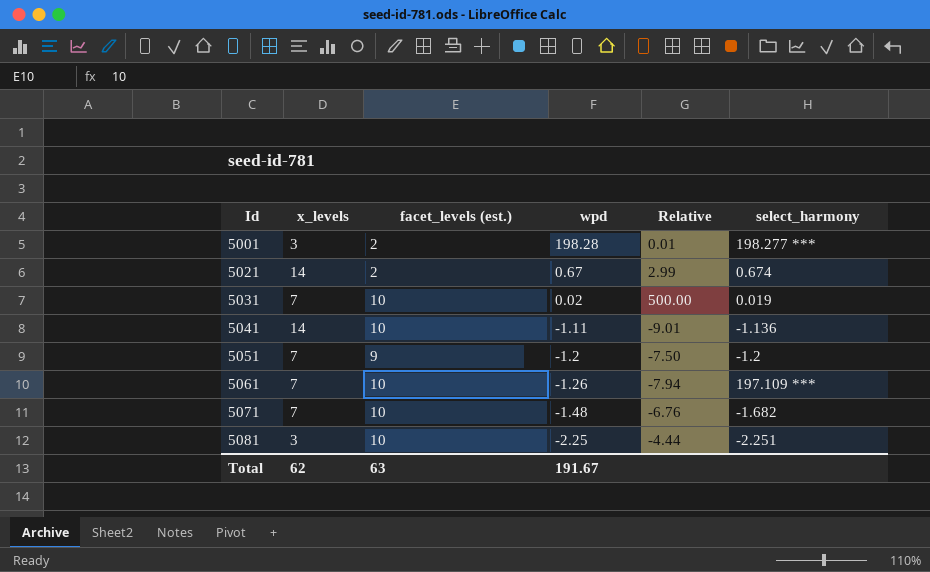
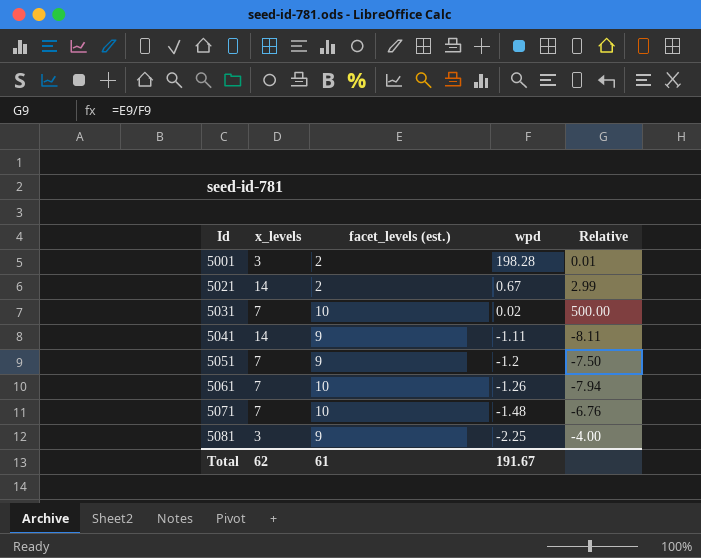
column select_harmony | position: 6 -> none
5041 | facet_levels (est.): 10 -> 9
5041 | Relative: -9.01 -> -8.11
5081 | facet_levels (est.): 10 -> 9
5081 | Relative: -4.44 -> -4.00
Total | facet_levels (est.): 63 -> 61

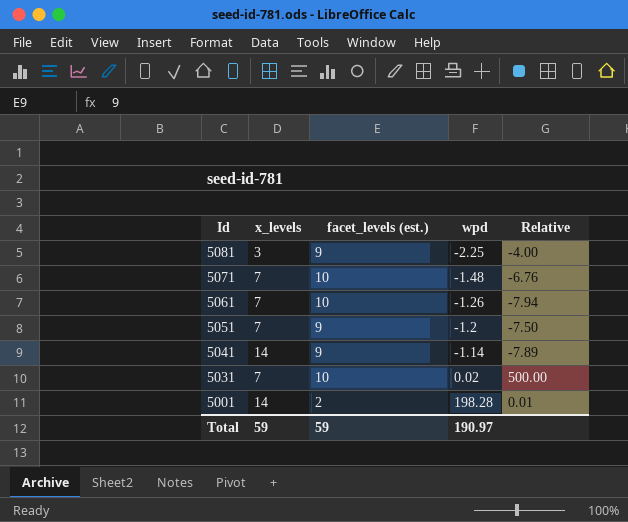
row order: Id ascending -> Id descending
row 5021: 14 | 2 | 0.67 | 2.99 -> none
5041 | wpd: -1.11 -> -1.14
5041 | Relative: -8.11 -> -7.89
5001 | x_levels: 3 -> 14
Total | x_levels: 62 -> 59
Total | facet_levels (est.): 61 -> 59
Total | wpd: 191.67 -> 190.97

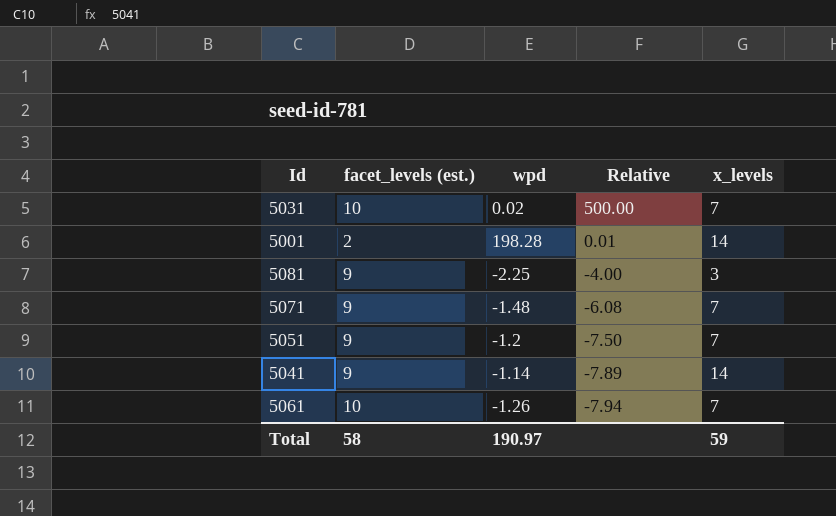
row order: Id descending -> Relative descending
column x_levels | position: 2 -> 5
5071 | facet_levels (est.): 10 -> 9
5071 | Relative: -6.76 -> -6.08
Total | facet_levels (est.): 59 -> 58

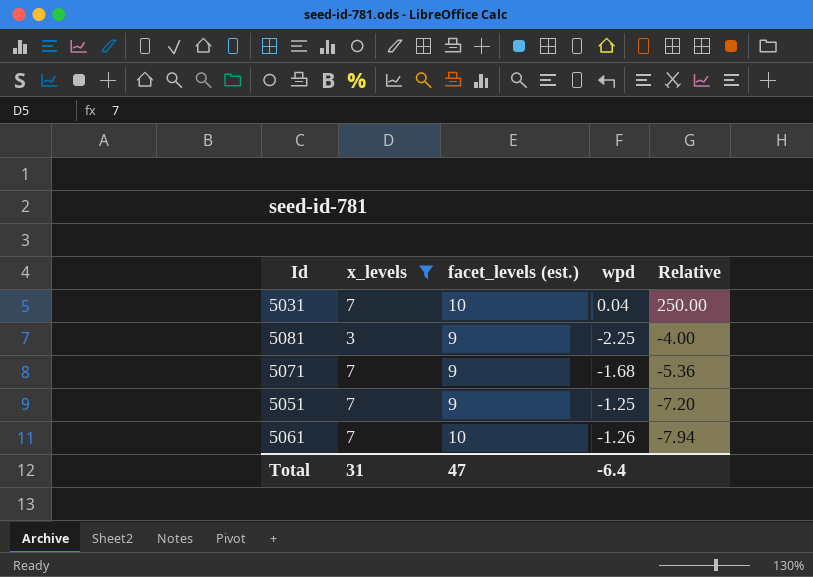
filter: none -> x_levels != 14
column x_levels | position: 5 -> 2
5031 | wpd: 0.02 -> 0.04
5031 | Relative: 500.00 -> 250.00
5071 | wpd: -1.48 -> -1.68
5071 | Relative: -6.08 -> -5.36
5051 | wpd: -1.2 -> -1.25
5051 | Relative: -7.50 -> -7.20
Total | x_levels: 59 -> 31
Total | facet_levels (est.): 58 -> 47
Total | wpd: 190.97 -> -6.4

